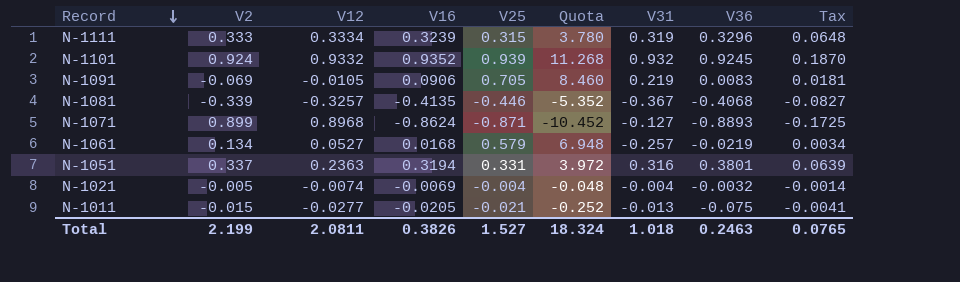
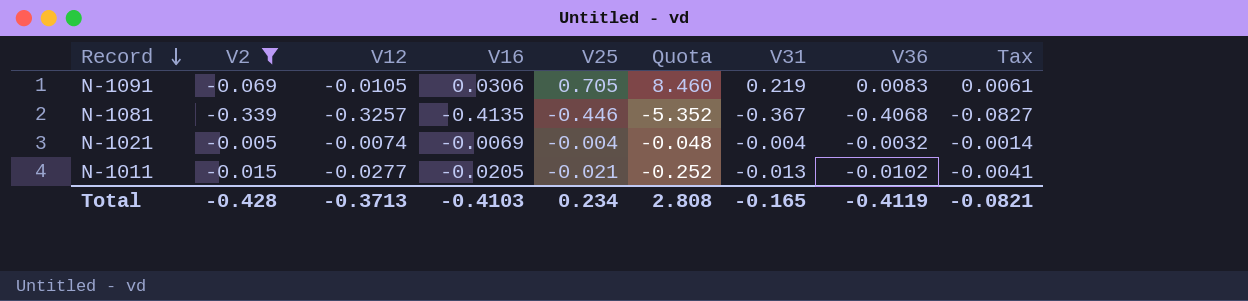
filter: none -> V2 <= -0.005
N-1091 | V16: 0.0906 -> 0.0306
N-1091 | Tax: 0.0181 -> 0.0061
N-1011 | V36: -0.075 -> -0.0102
Total | V2: 2.199 -> -0.428
Total | V12: 2.0811 -> -0.3713
Total | V16: 0.3826 -> -0.4103
Total | V25: 1.527 -> 0.234
Total | Quota: 18.324 -> 2.808
Total | V31: 1.018 -> -0.165
Total | V36: 0.2463 -> -0.4119
Total | Tax: 0.0765 -> -0.0821

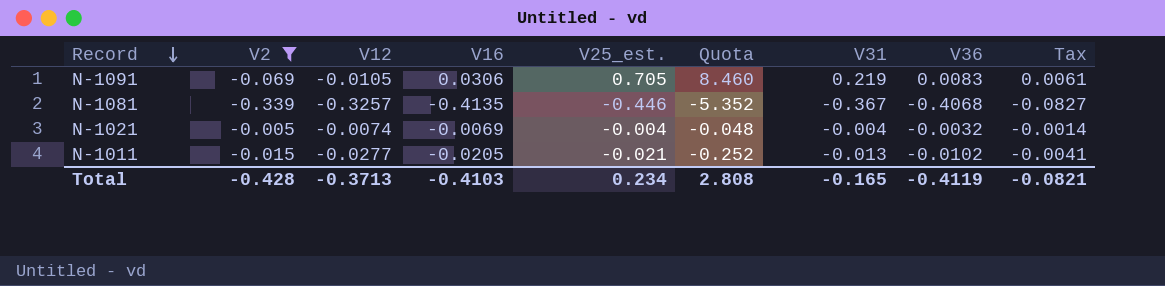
column name: V25 -> V25_est.

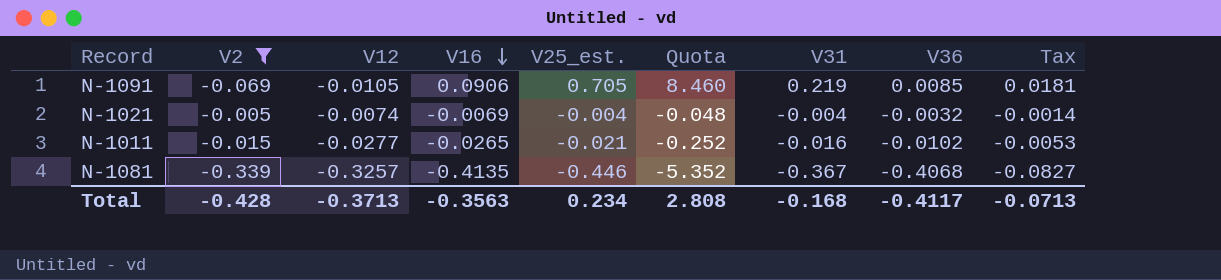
row order: Record descending -> V16 descending
N-1091 | V16: 0.0306 -> 0.0906
N-1091 | V36: 0.0083 -> 0.0085
N-1091 | Tax: 0.0061 -> 0.0181
N-1011 | V16: -0.0205 -> -0.0265
N-1011 | V31: -0.013 -> -0.016
N-1011 | Tax: -0.0041 -> -0.0053
Total | V16: -0.4103 -> -0.3563
Total | V31: -0.165 -> -0.168
Total | V36: -0.4119 -> -0.4117
Total | Tax: -0.0821 -> -0.0713

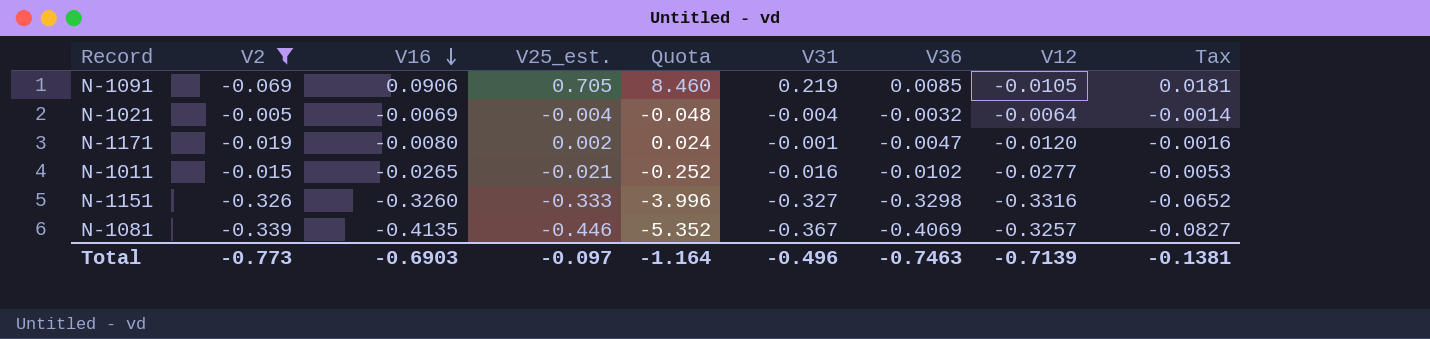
column V12 | position: 3 -> 8
N-1021 | V12: -0.0074 -> -0.0064
row N-1171: none -> -0.019 | -0.0080 | 0.002 | 0.024 | -0.001 | -0.0047 | -0.0120 | -0.0016
row N-1151: none -> -0.326 | -0.3260 | -0.333 | -3.996 | -0.327 | -0.3298 | -0.3316 | -0.0652
N-1081 | V36: -0.4068 -> -0.4069
Total | V2: -0.428 -> -0.773
Total | V16: -0.3563 -> -0.6903
Total | V25_est.: 0.234 -> -0.097
Total | Quota: 2.808 -> -1.164
Total | V31: -0.168 -> -0.496
Total | V36: -0.4117 -> -0.7463
Total | V12: -0.3713 -> -0.7139
Total | Tax: -0.0713 -> -0.1381

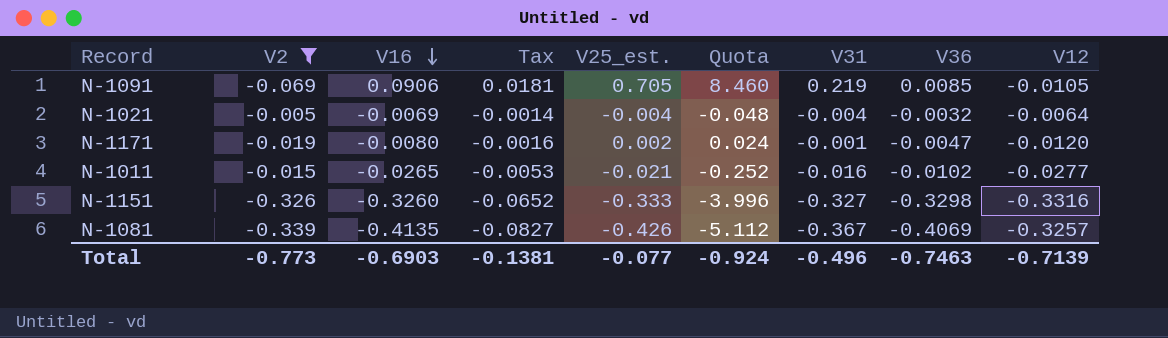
column Tax | position: 9 -> 4
N-1081 | V25_est.: -0.446 -> -0.426
N-1081 | Quota: -5.352 -> -5.112
Total | V25_est.: -0.097 -> -0.077
Total | Quota: -1.164 -> -0.924

